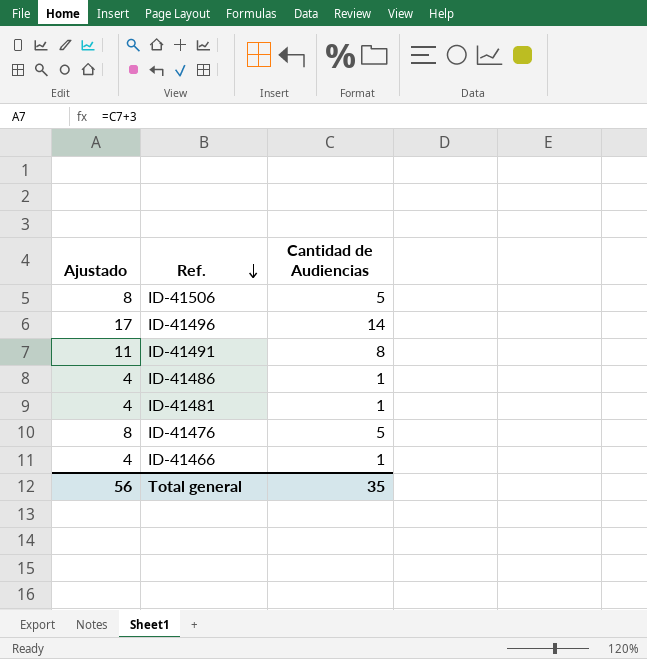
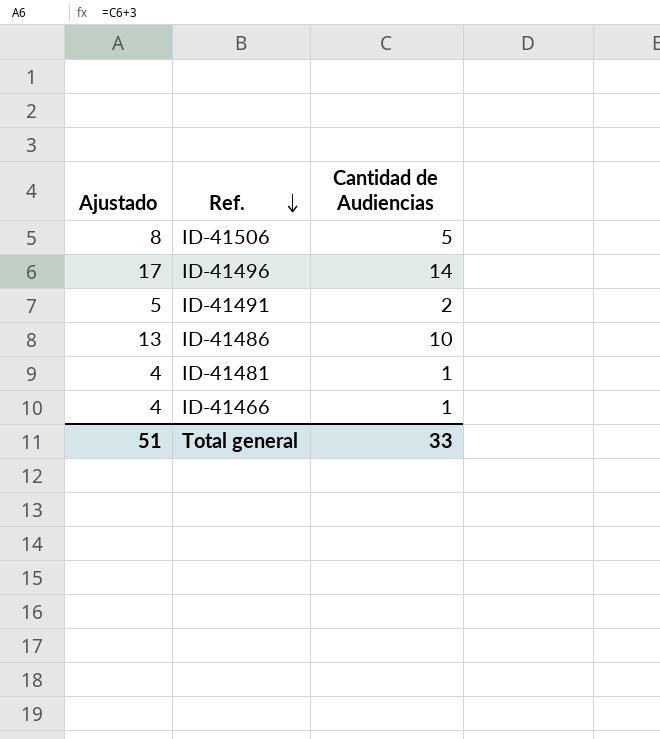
row ID-41476: 8 | 5 -> none
ID-41491 | Ajustado: 11 -> 5
ID-41491 | Cantidad de Audiencias: 8 -> 2
ID-41486 | Ajustado: 4 -> 13
ID-41486 | Cantidad de Audiencias: 1 -> 10
Total general | Ajustado: 56 -> 51
Total general | Cantidad de Audiencias: 35 -> 33

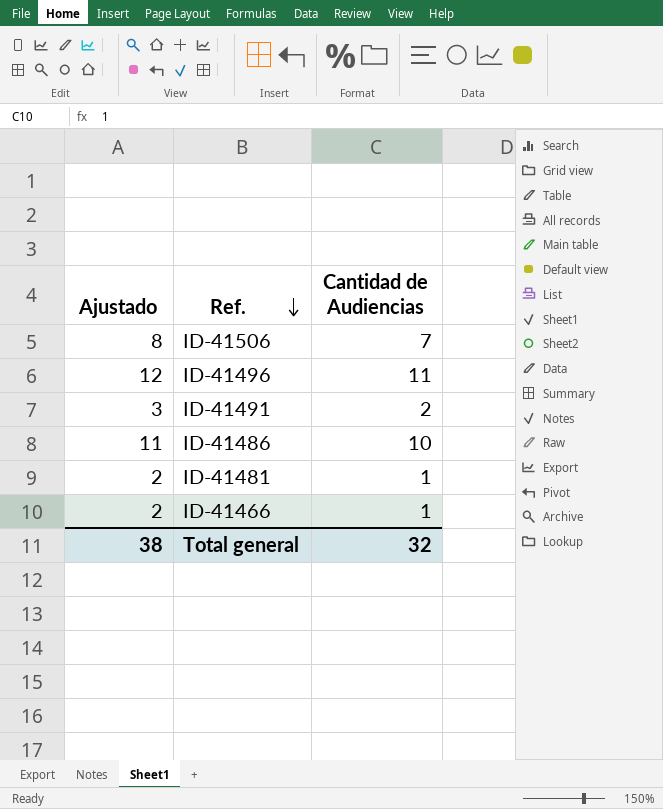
column Ajustado | formula: [Cantidad de Audiencias] + 3 -> [Cantidad de Audiencias] + 1
ID-41506 | Cantidad de Audiencias: 5 -> 7
ID-41496 | Cantidad de Audiencias: 14 -> 11
Total general | Ajustado: 51 -> 38
Total general | Cantidad de Audiencias: 33 -> 32

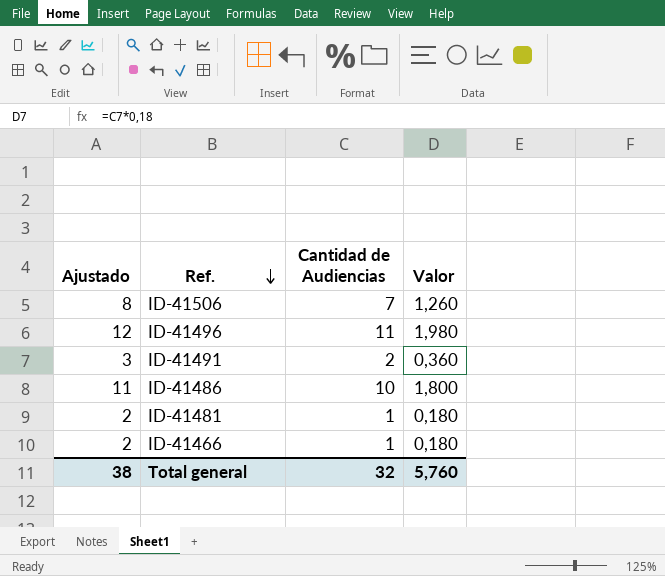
column Valor | formula: none -> [Cantidad de Audiencias] * 0,18

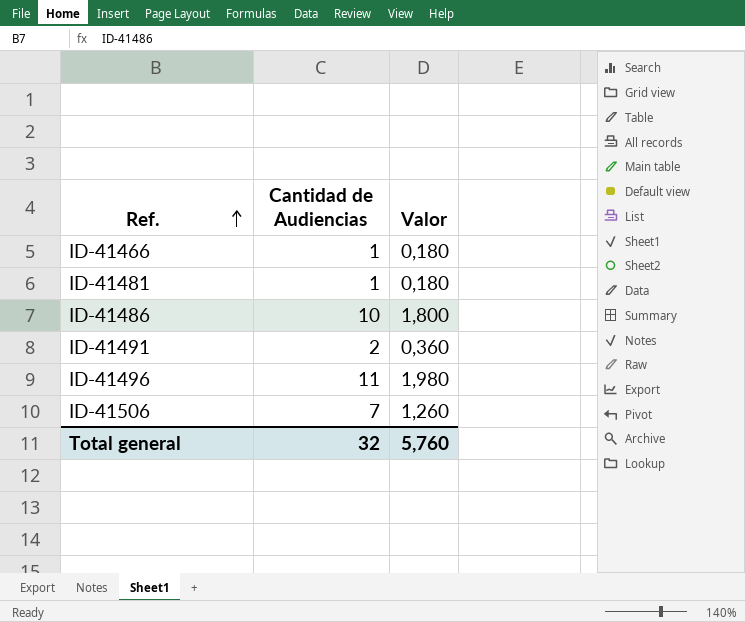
row order: Ref. descending -> Ref. ascending
column Ajustado | formula: [Cantidad de Audiencias] + 1 -> none

